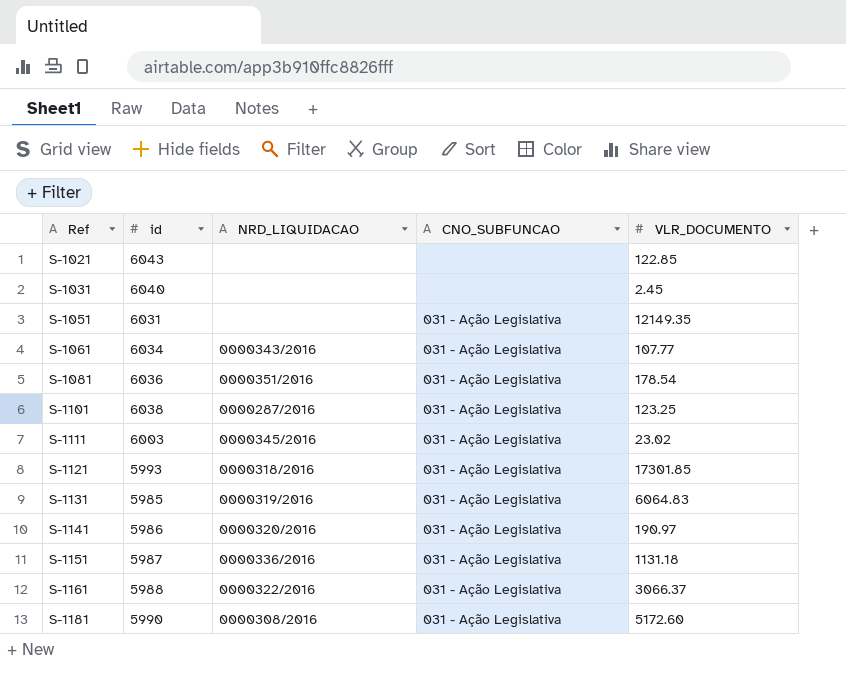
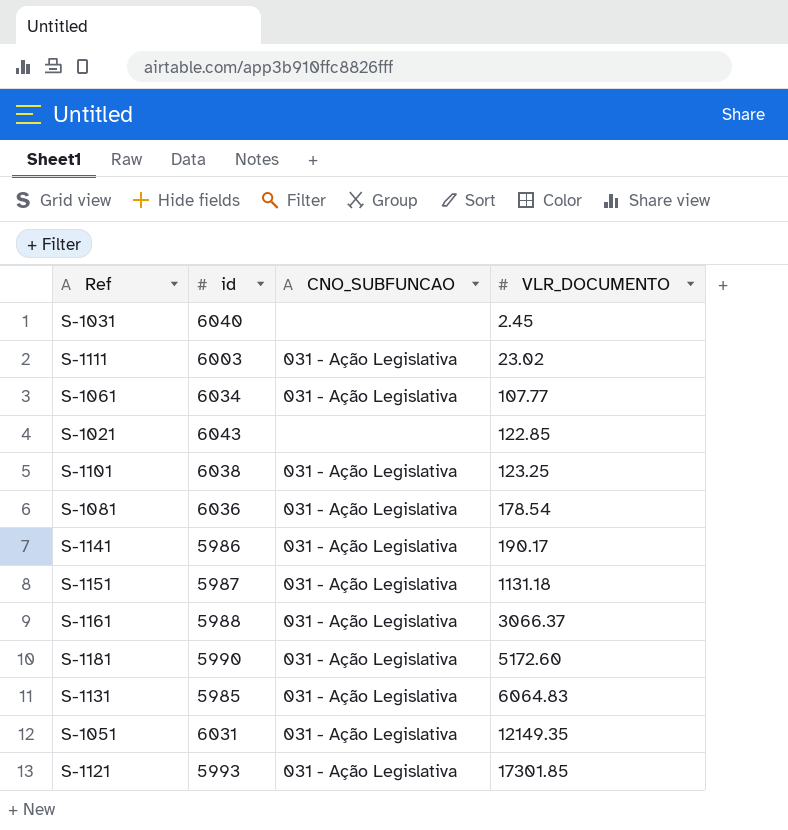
row order: Ref ascending -> VLR_DOCUMENTO ascending
column NRD_LIQUIDACAO | position: 3 -> none
S-1141 | VLR_DOCUMENTO: 190.97 -> 190.17

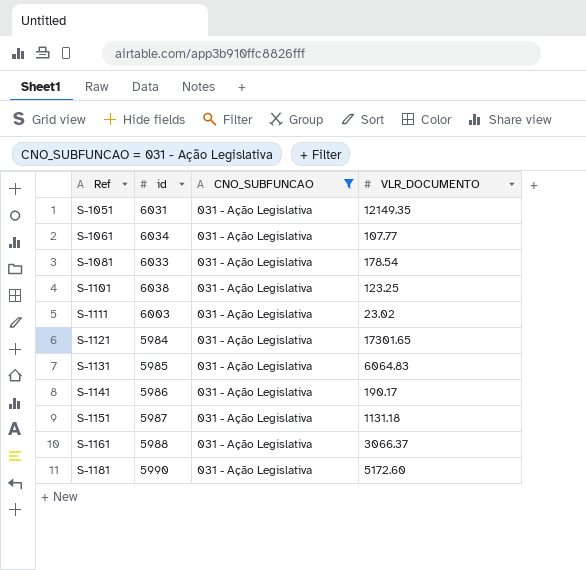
filter: none -> CNO_SUBFUNCAO = 031 - Ação Legislativa
row order: VLR_DOCUMENTO ascending -> Ref ascending
S-1081 | id: 6036 -> 6033
S-1121 | id: 5993 -> 5984
S-1121 | VLR_DOCUMENTO: 17301.85 -> 17301.65

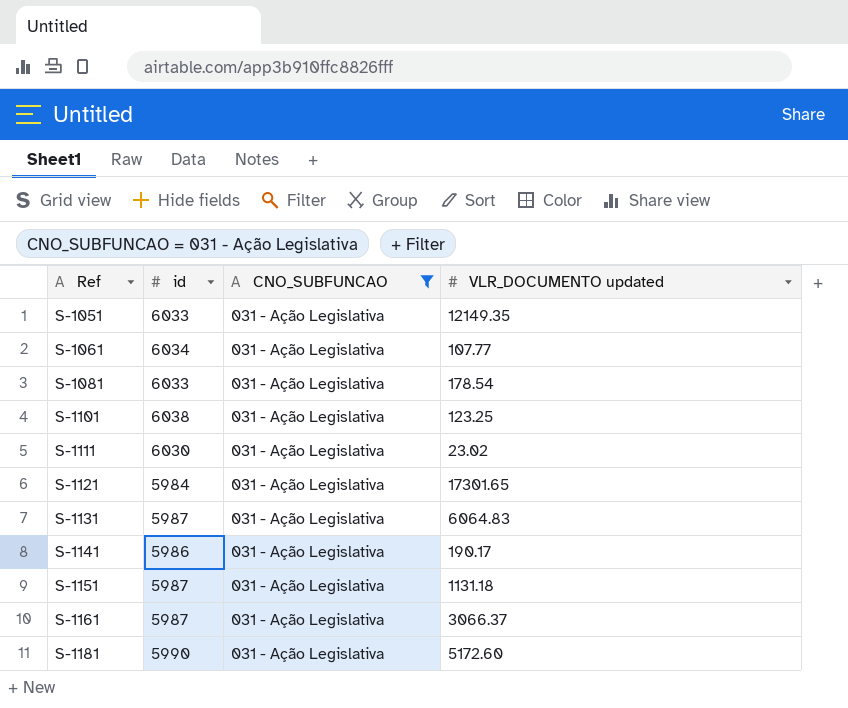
column name: VLR_DOCUMENTO -> VLR_DOCUMENTO updated
S-1051 | id: 6031 -> 6033
S-1111 | id: 6003 -> 6030
S-1131 | id: 5985 -> 5987
S-1161 | id: 5988 -> 5987

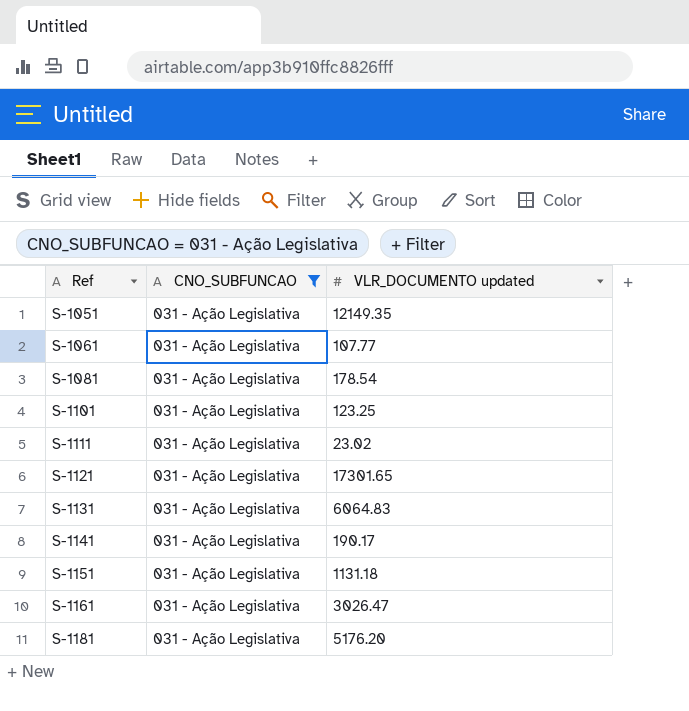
column id | position: 2 -> none
S-1161 | VLR_DOCUMENTO updated: 3066.37 -> 3026.47
S-1181 | VLR_DOCUMENTO updated: 5172.60 -> 5176.20

